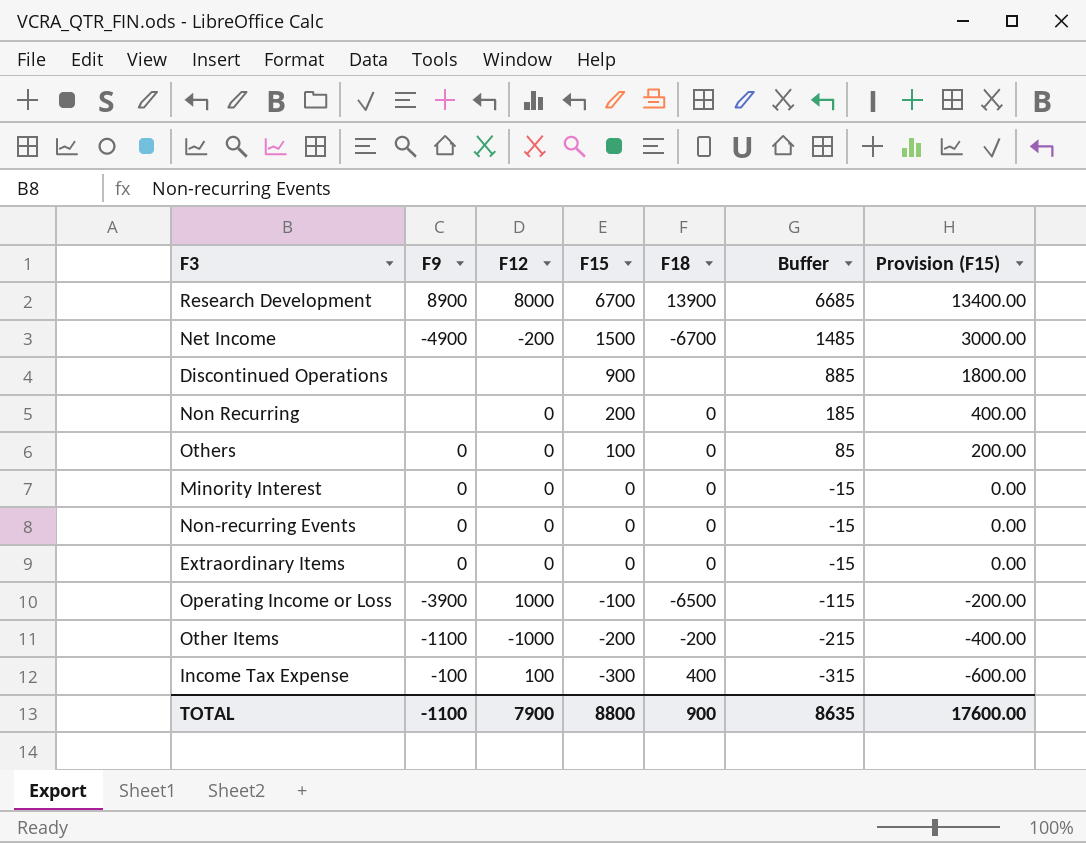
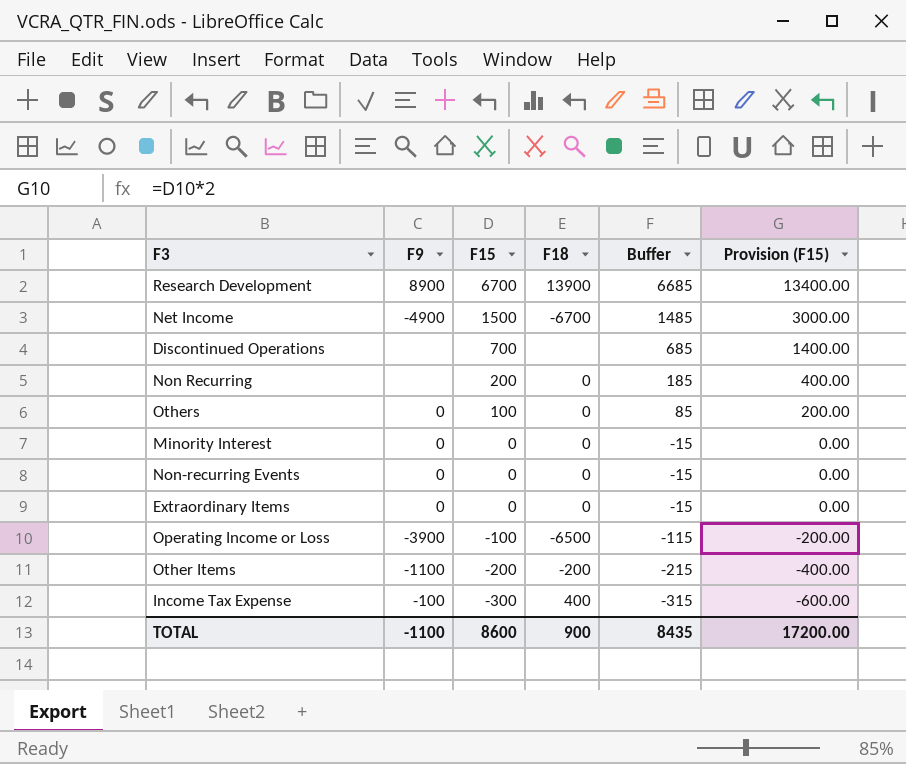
column F12 | position: 3 -> none
Discontinued Operations | F15: 900 -> 700
Discontinued Operations | Buffer: 885 -> 685
Discontinued Operations | Provision (F15): 1800.00 -> 1400.00
TOTAL | F15: 8800 -> 8600
TOTAL | Buffer: 8635 -> 8435
TOTAL | Provision (F15): 17600.00 -> 17200.00

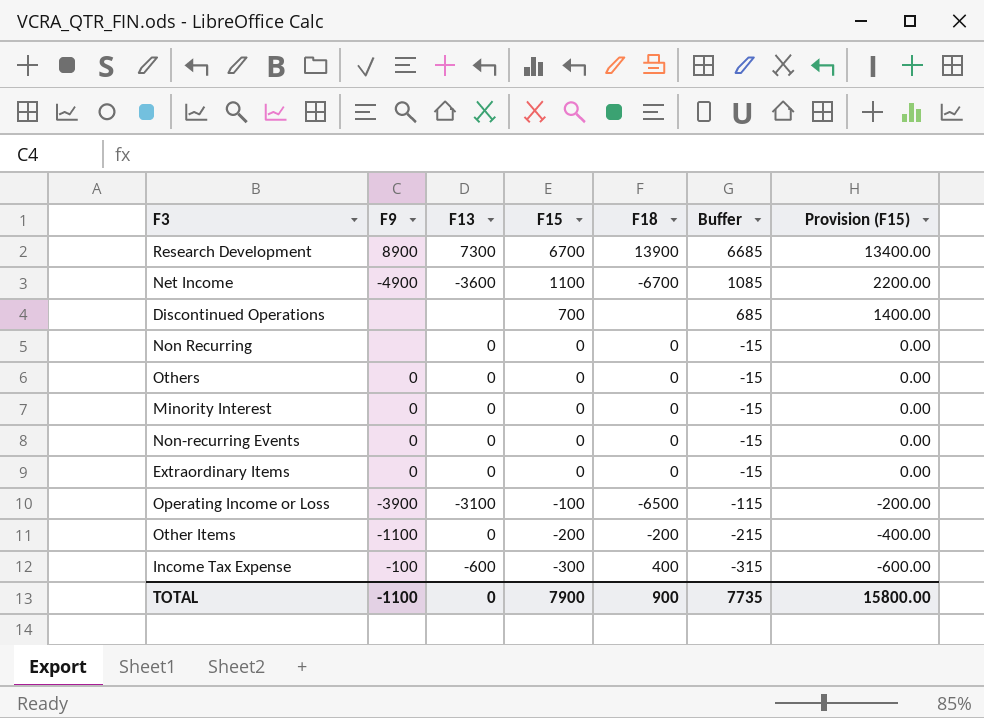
column F13 | position: none -> 3
Net Income | F15: 1500 -> 1100
Net Income | Buffer: 1485 -> 1085
Net Income | Provision (F15): 3000.00 -> 2200.00
Non Recurring | F15: 200 -> 0
Non Recurring | Buffer: 185 -> -15
Non Recurring | Provision (F15): 400.00 -> 0.00
Others | F15: 100 -> 0
Others | Buffer: 85 -> -15
Others | Provision (F15): 200.00 -> 0.00
TOTAL | F15: 8600 -> 7900
TOTAL | Buffer: 8435 -> 7735
TOTAL | Provision (F15): 17200.00 -> 15800.00

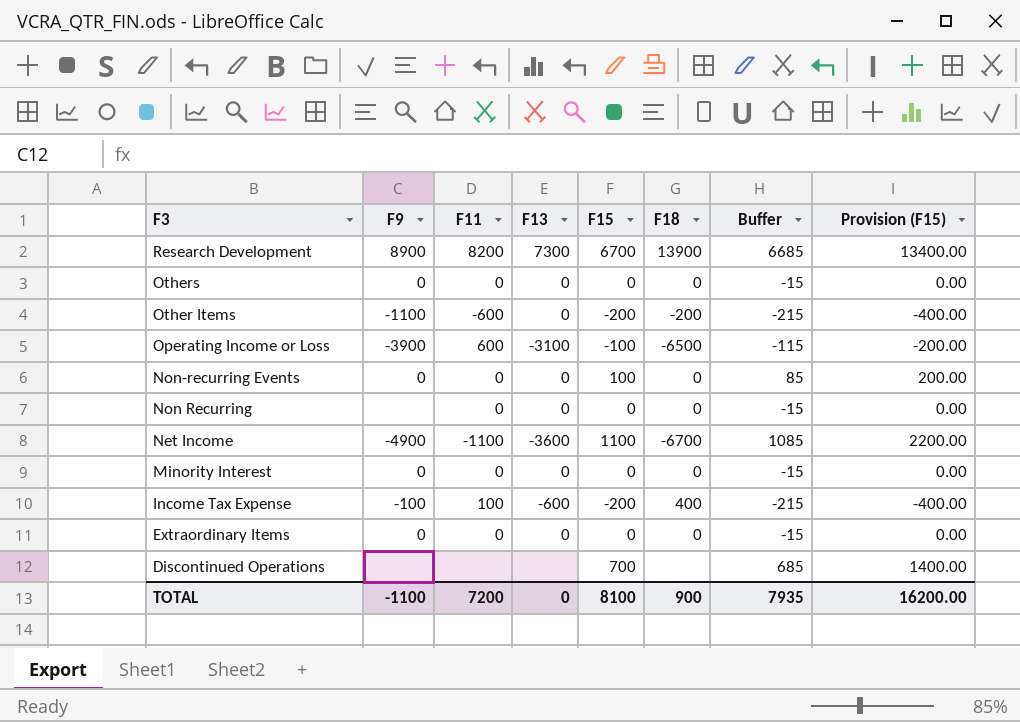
row order: F15 descending -> F3 descending
column F11 | position: none -> 3
Non-recurring Events | F15: 0 -> 100
Non-recurring Events | Buffer: -15 -> 85
Non-recurring Events | Provision (F15): 0.00 -> 200.00
Income Tax Expense | F15: -300 -> -200
Income Tax Expense | Buffer: -315 -> -215
Income Tax Expense | Provision (F15): -600.00 -> -400.00
TOTAL | F15: 7900 -> 8100
TOTAL | Buffer: 7735 -> 7935
TOTAL | Provision (F15): 15800.00 -> 16200.00

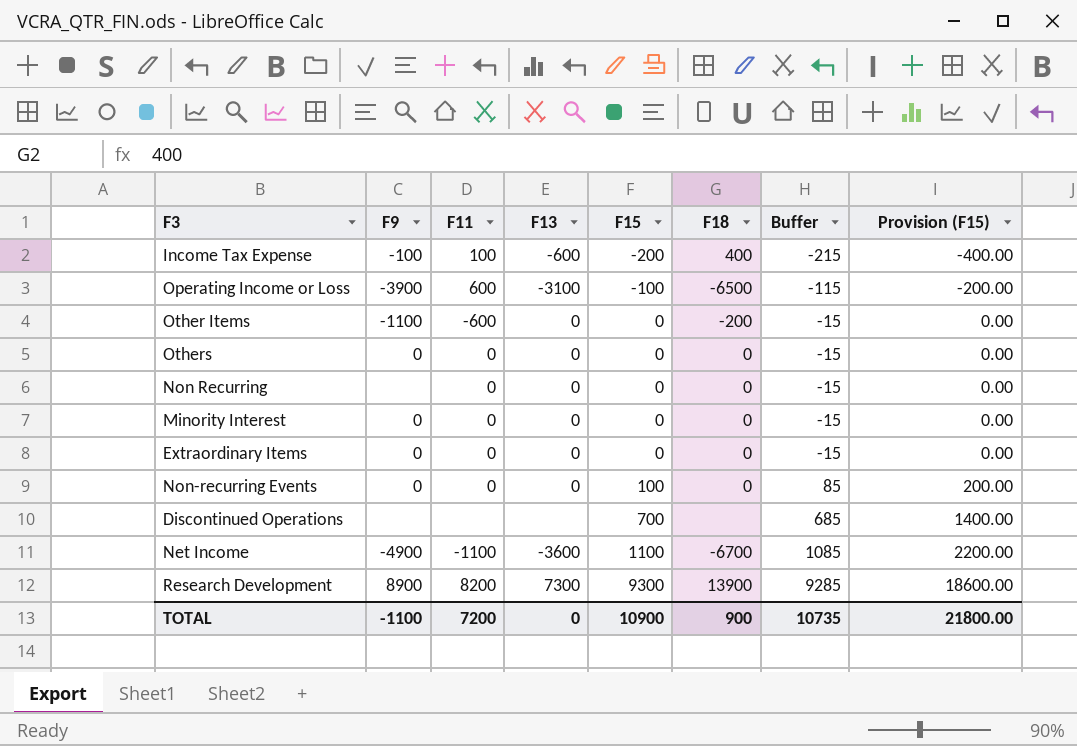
row order: F3 descending -> F15 ascending
Other Items | F15: -200 -> 0
Other Items | Buffer: -215 -> -15
Other Items | Provision (F15): -400.00 -> 0.00
Research Development | F15: 6700 -> 9300
Research Development | Buffer: 6685 -> 9285
Research Development | Provision (F15): 13400.00 -> 18600.00
TOTAL | F15: 8100 -> 10900
TOTAL | Buffer: 7935 -> 10735
TOTAL | Provision (F15): 16200.00 -> 21800.00

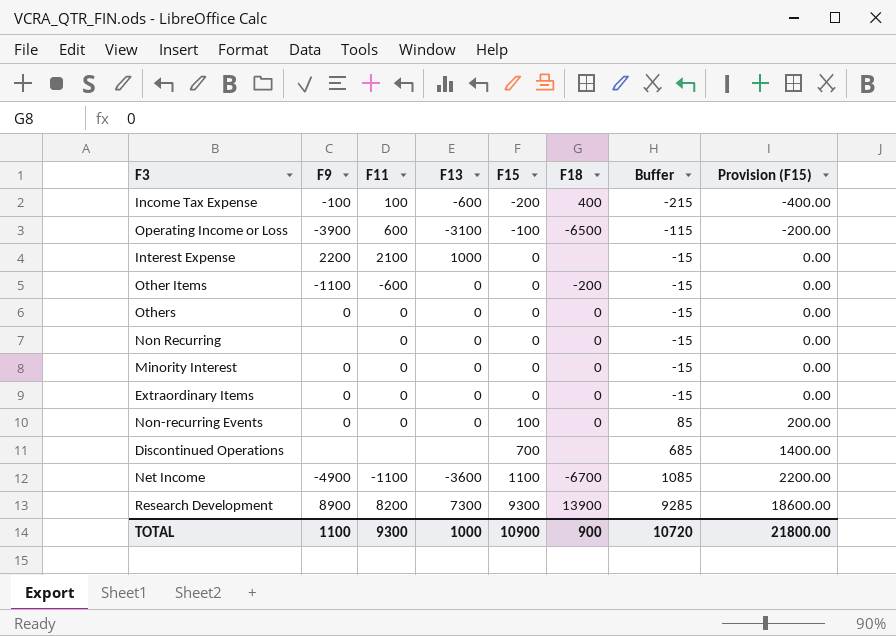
row Interest Expense: none -> 2200 | 2100 | 1000 | 0 | none | -15 | 0.00
TOTAL | F9: -1100 -> 1100
TOTAL | F11: 7200 -> 9300
TOTAL | F13: 0 -> 1000
TOTAL | Buffer: 10735 -> 10720

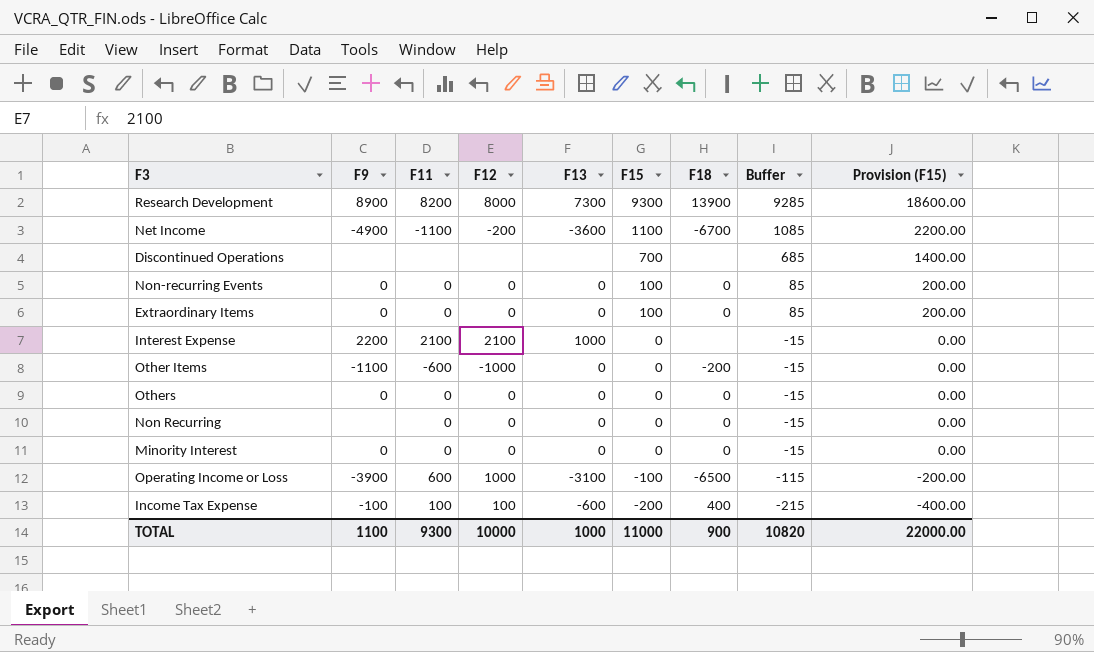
row order: F15 ascending -> F15 descending
column F12 | position: none -> 4
Extraordinary Items | F15: 0 -> 100
Extraordinary Items | Buffer: -15 -> 85
Extraordinary Items | Provision (F15): 0.00 -> 200.00
TOTAL | F15: 10900 -> 11000
TOTAL | Buffer: 10720 -> 10820
TOTAL | Provision (F15): 21800.00 -> 22000.00

